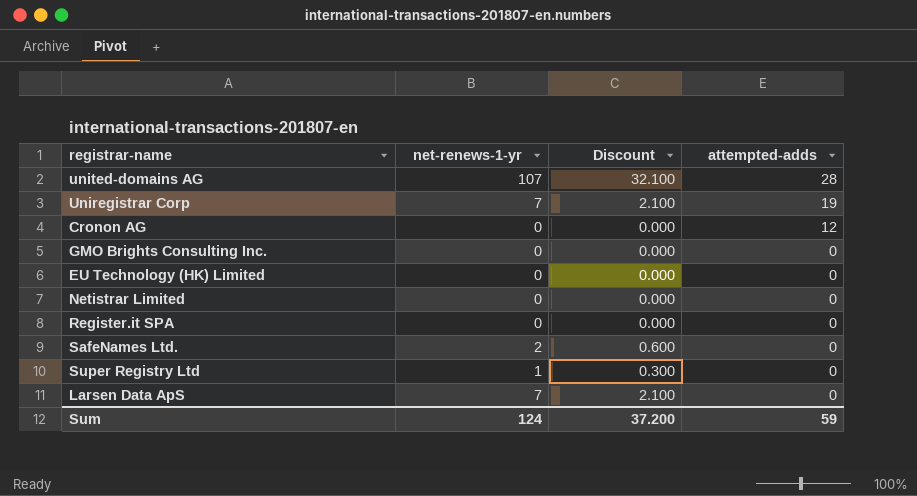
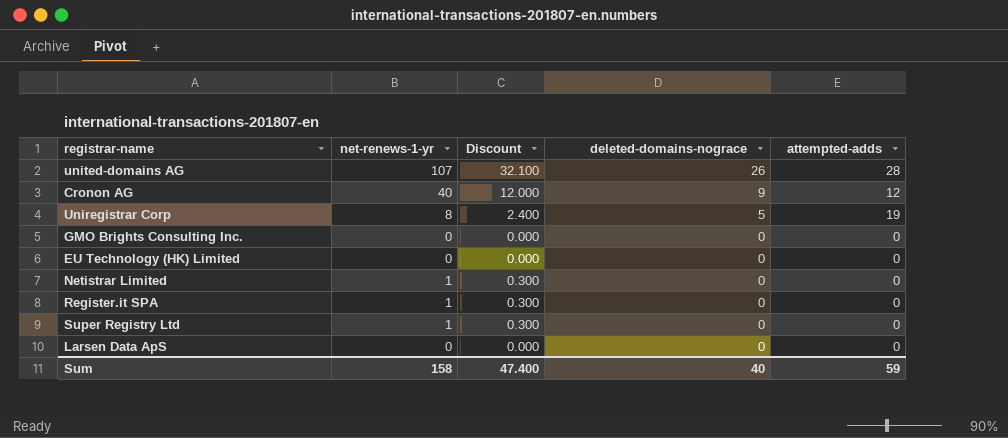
row order: attempted-adds descending -> deleted-domains-nograce descending
column deleted-domains-nograce | position: none -> 4
row SafeNames Ltd.: 2 | 0.600 | 0 -> none
Cronon AG | net-renews-1-yr: 0 -> 40
Cronon AG | Discount: 0.000 -> 12.000
Uniregistrar Corp | net-renews-1-yr: 7 -> 8
Uniregistrar Corp | Discount: 2.100 -> 2.400
Netistrar Limited | net-renews-1-yr: 0 -> 1
Netistrar Limited | Discount: 0.000 -> 0.300
Register.it SPA | net-renews-1-yr: 0 -> 1
Register.it SPA | Discount: 0.000 -> 0.300
Larsen Data ApS | net-renews-1-yr: 7 -> 0
Larsen Data ApS | Discount: 2.100 -> 0.000
Sum | net-renews-1-yr: 124 -> 158
Sum | Discount: 37.200 -> 47.400

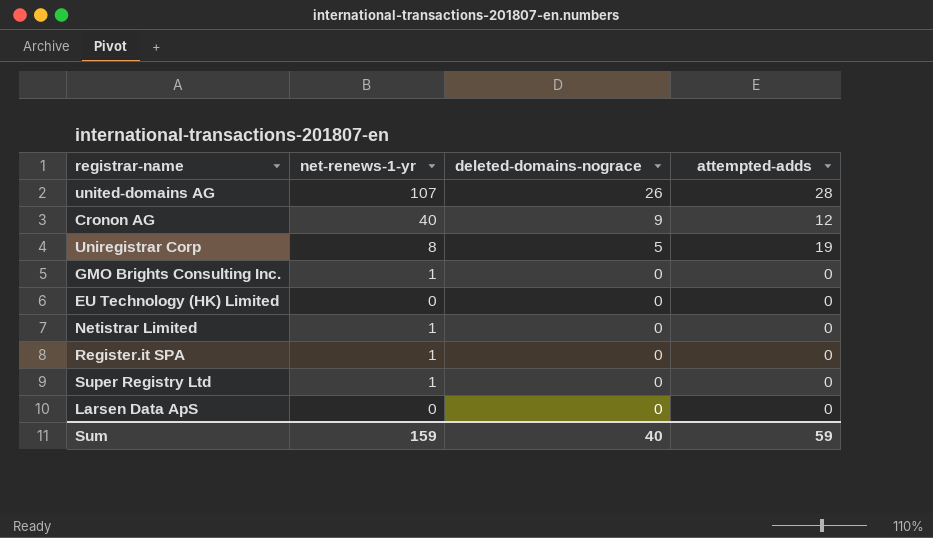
column Discount | formula: [net-renews-1-yr] * 0.3 -> none
GMO Brights Consulting Inc. | net-renews-1-yr: 0 -> 1
Sum | net-renews-1-yr: 158 -> 159

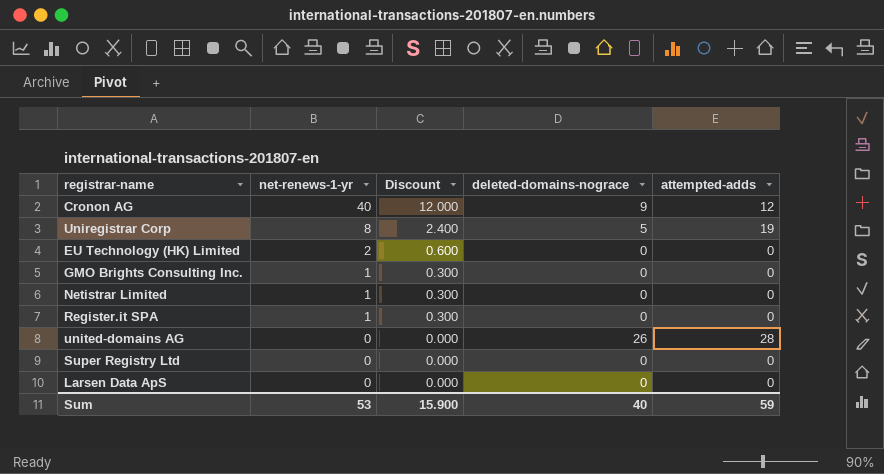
row order: deleted-domains-nograce descending -> net-renews-1-yr descending
column Discount | formula: none -> [net-renews-1-yr] * 0.3
EU Technology (HK) Limited | net-renews-1-yr: 0 -> 2
united-domains AG | net-renews-1-yr: 107 -> 0
Super Registry Ltd | net-renews-1-yr: 1 -> 0
Sum | net-renews-1-yr: 159 -> 53

